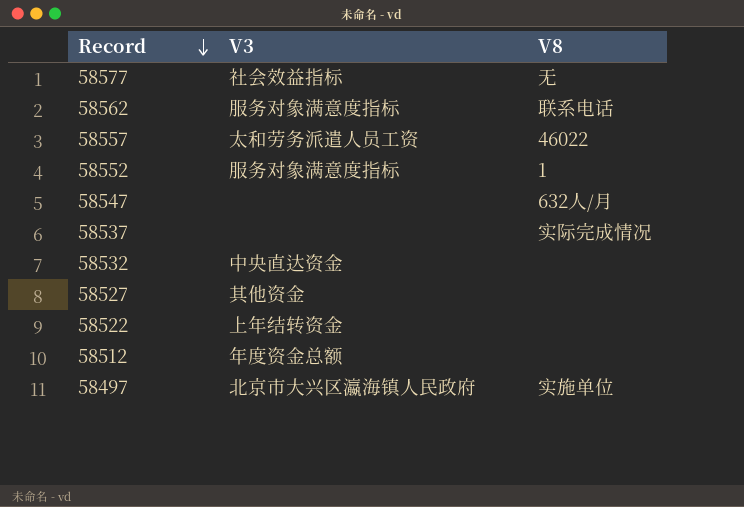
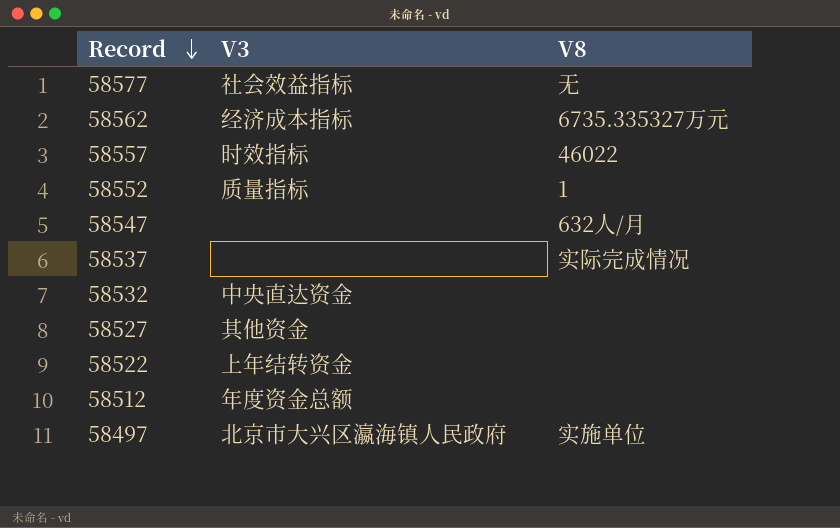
58562 | V3: 服务对象满意度指标 -> 经济成本指标
58562 | V8: 联系电话 -> 6735.335327万元
58557 | V3: 太和劳务派遣人员工资 -> 时效指标
58552 | V3: 服务对象满意度指标 -> 质量指标

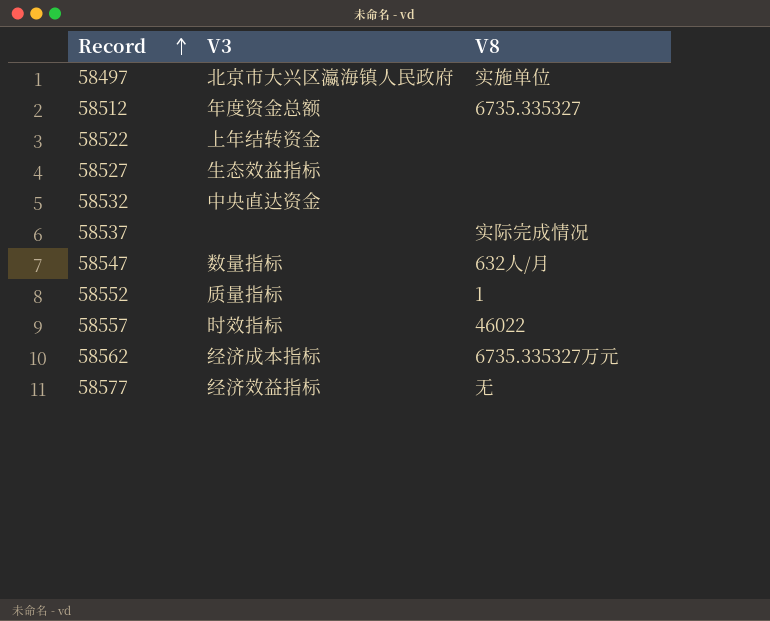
row order: Record descending -> Record ascending
58512 | V8: none -> 6735.335327
58527 | V3: 其他资金 -> 生态效益指标
58547 | V3: none -> 数量指标
58577 | V3: 社会效益指标 -> 经济效益指标

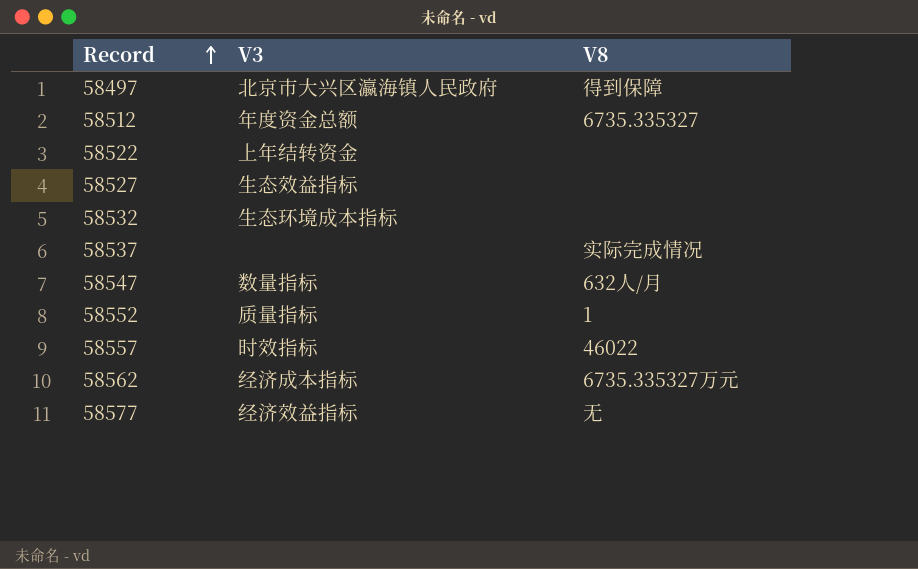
58497 | V8: 实施单位 -> 得到保障
58532 | V3: 中央直达资金 -> 生态环境成本指标

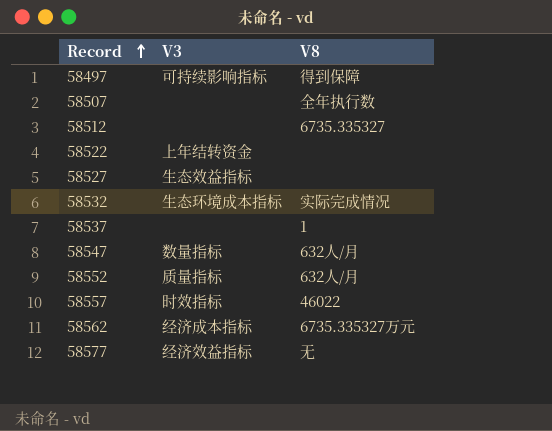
58497 | V3: 北京市大兴区瀛海镇人民政府 -> 可持续影响指标
row 58507: none -> none | 全年执行数
58512 | V3: 年度资金总额 -> none
58532 | V8: none -> 实际完成情况
58537 | V8: 实际完成情况 -> 1
58552 | V8: 1 -> 632人/月

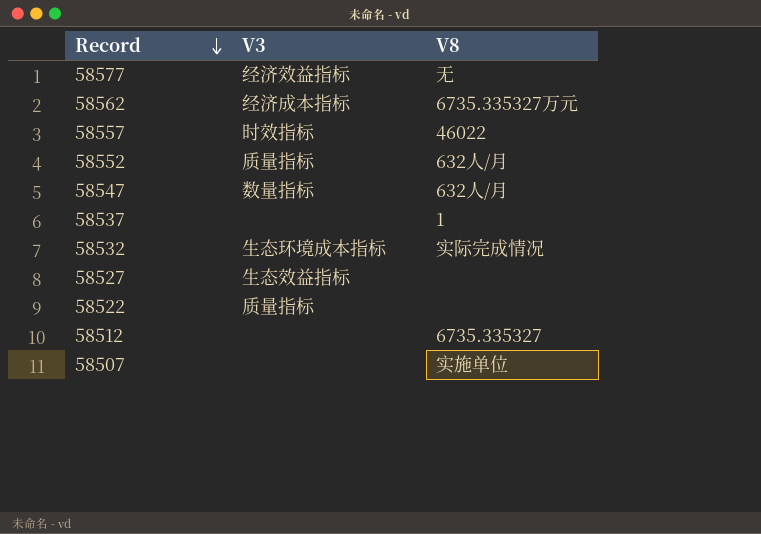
row order: Record ascending -> Record descending
row 58497: 可持续影响指标 | 得到保障 -> none
58522 | V3: 上年结转资金 -> 质量指标
58507 | V8: 全年执行数 -> 实施单位

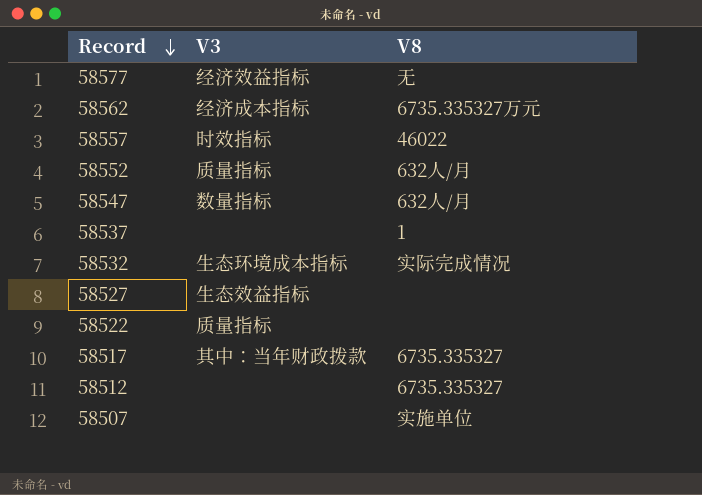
row 58517: none -> 其中：当年财政拨款 | 6735.335327

